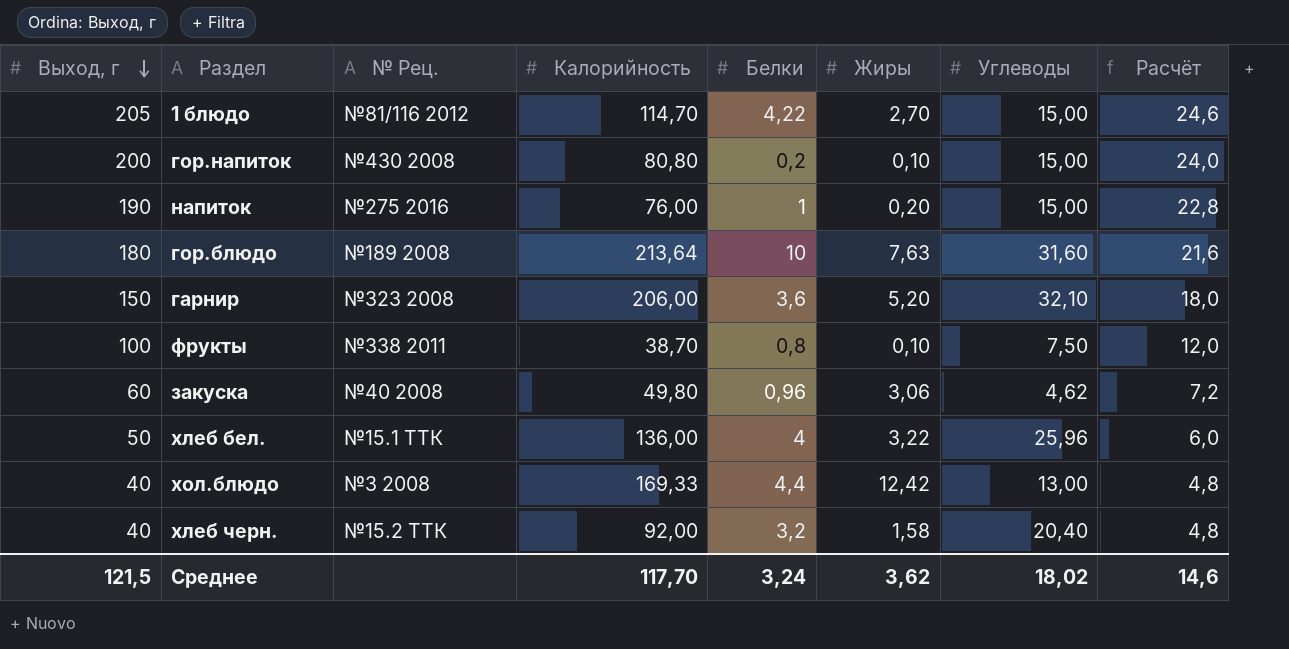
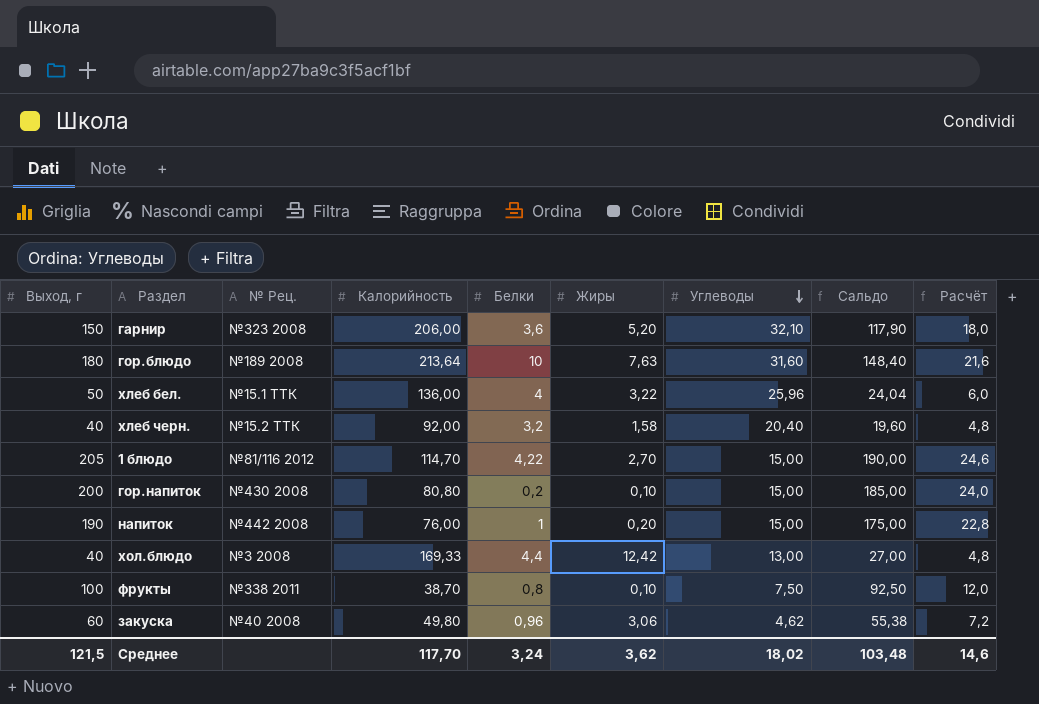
row order: Выход, г descending -> Углеводы descending
column Сальдо | formula: none -> [Выход, г] - [Углеводы]
напиток | № Рец.: №275 2016 -> №442 2008

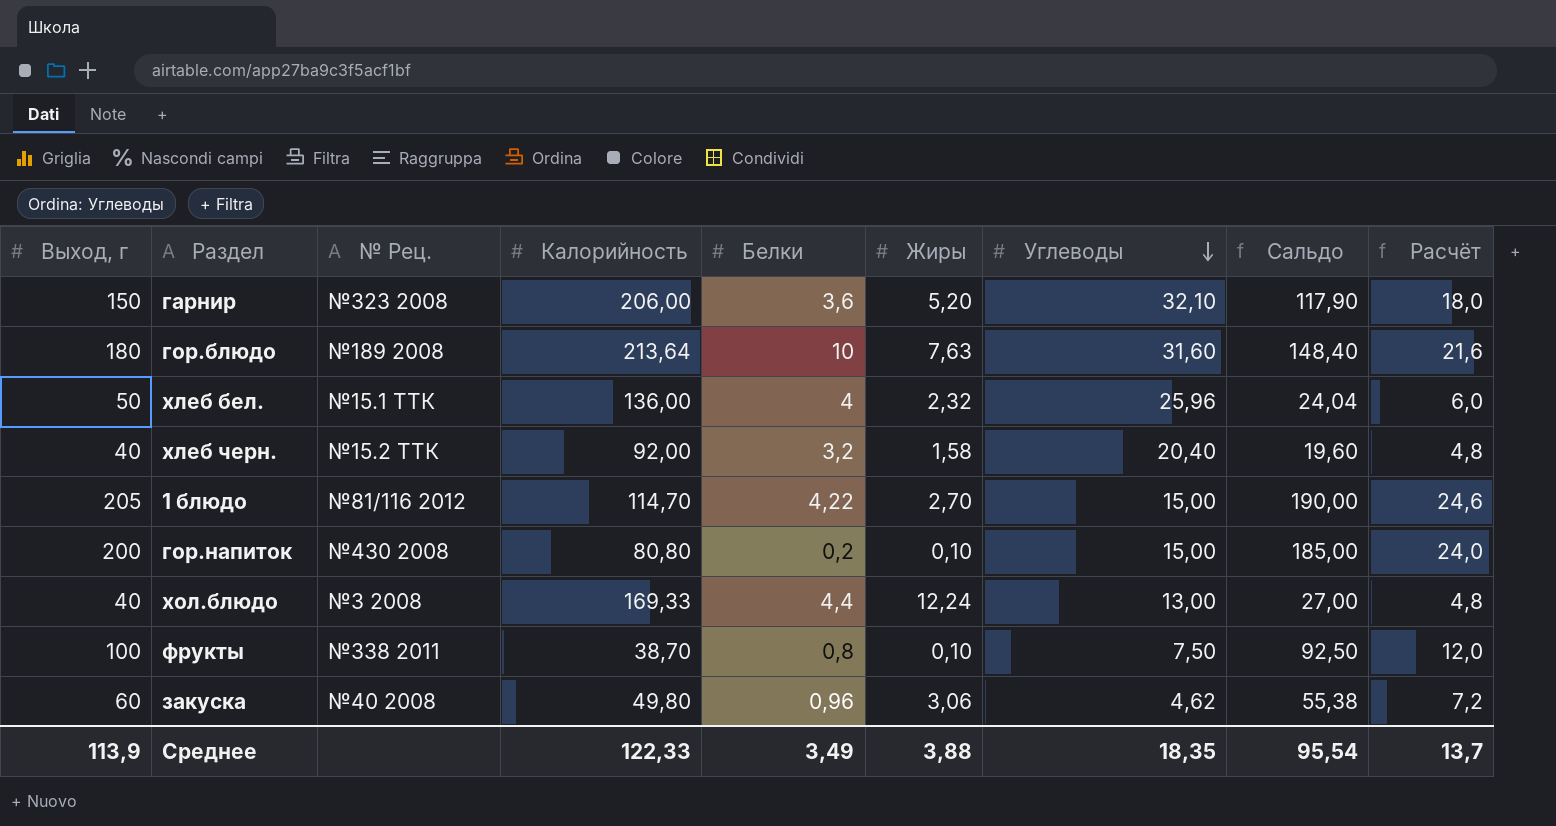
row напиток: 190 | №442 2008 | 76,00 | 1 | 0,20 | 15,00 | 175,00 | 22,8 -> none
хлеб бел. | Жиры: 3,22 -> 2,32
хол.блюдо | Жиры: 12,42 -> 12,24
Среднее | Выход, г: 121,5 -> 113,9
Среднее | Калорийность: 117,70 -> 122,33
Среднее | Белки: 3,24 -> 3,49
Среднее | Жиры: 3,62 -> 3,88
Среднее | Углеводы: 18,02 -> 18,35
Среднее | Сальдо: 103,48 -> 95,54
Среднее | Расчёт: 14,6 -> 13,7

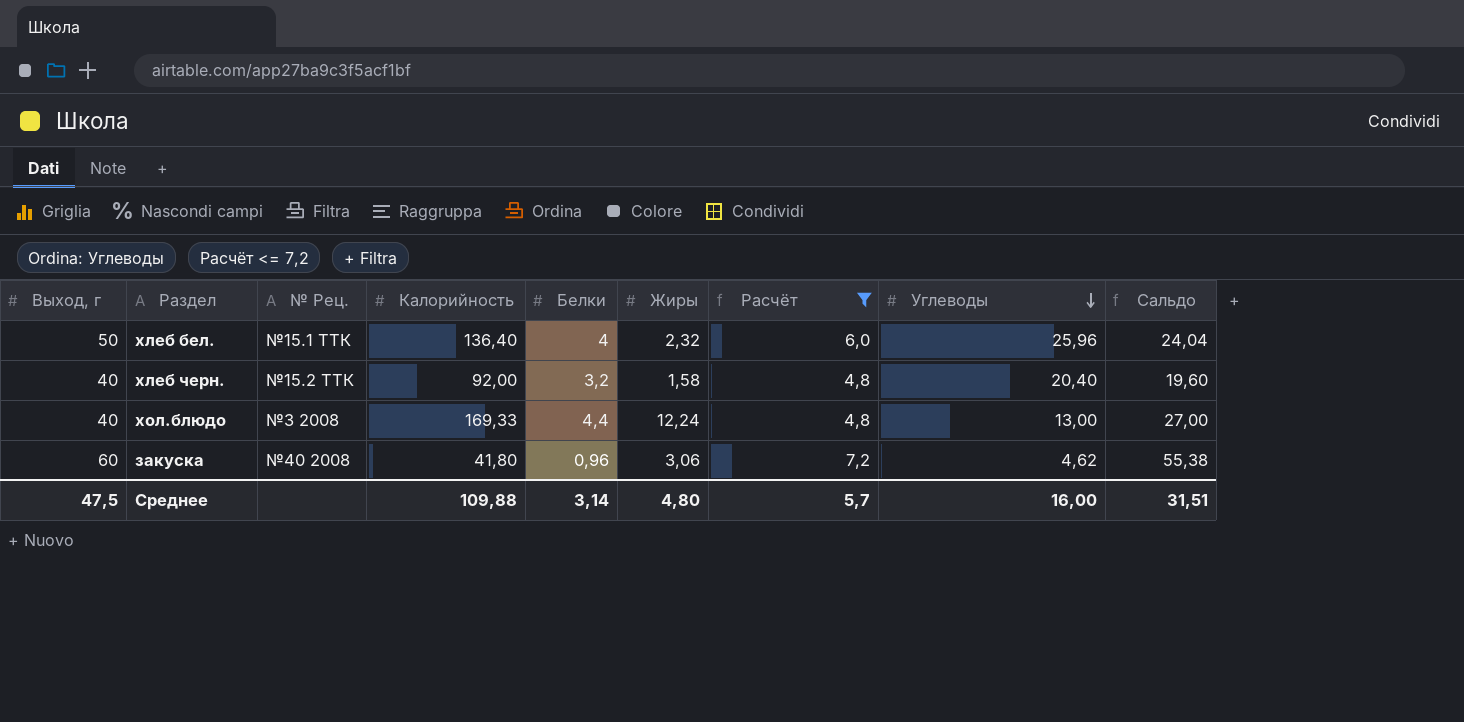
filter: none -> Расчёт <= 7,2
column Расчёт | position: 9 -> 7
хлеб бел. | Калорийность: 136,00 -> 136,40
закуска | Калорийность: 49,80 -> 41,80
Среднее | Выход, г: 113,9 -> 47,5
Среднее | Калорийность: 122,33 -> 109,88
Среднее | Белки: 3,49 -> 3,14
Среднее | Жиры: 3,88 -> 4,80
Среднее | Расчёт: 13,7 -> 5,7
Среднее | Углеводы: 18,35 -> 16,00
Среднее | Сальдо: 95,54 -> 31,51

